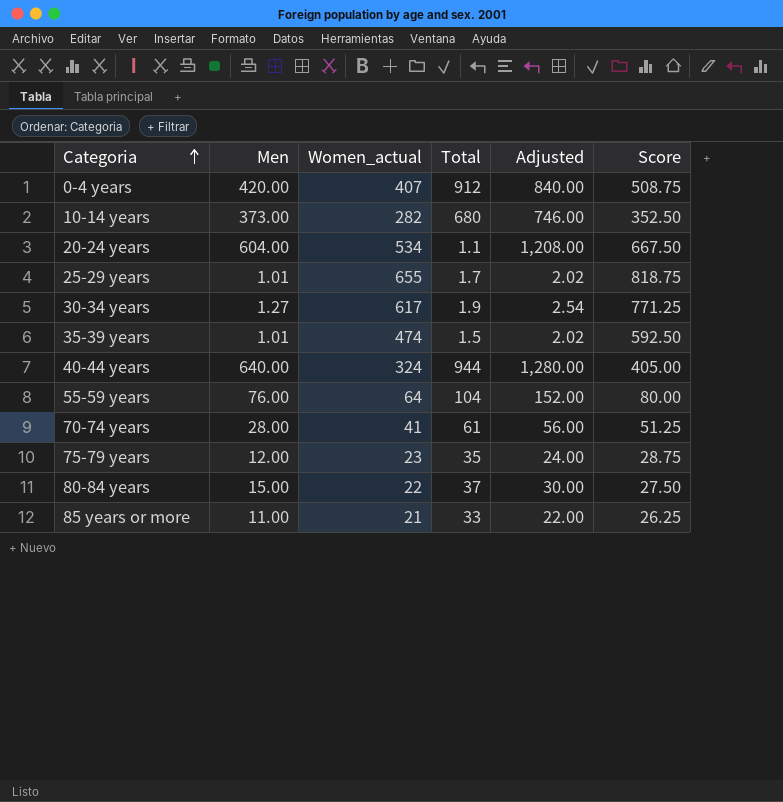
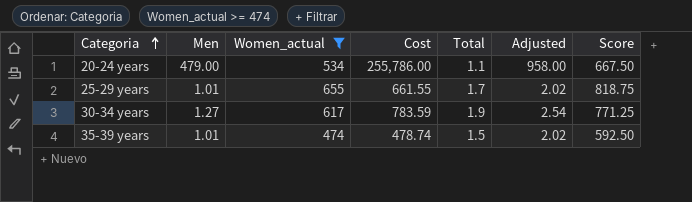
filter: none -> Women_actual >= 474
column Cost | formula: none -> [Men] * [Women_actual]
20-24 years | Men: 604.00 -> 479.00
20-24 years | Adjusted: 1,208.00 -> 958.00

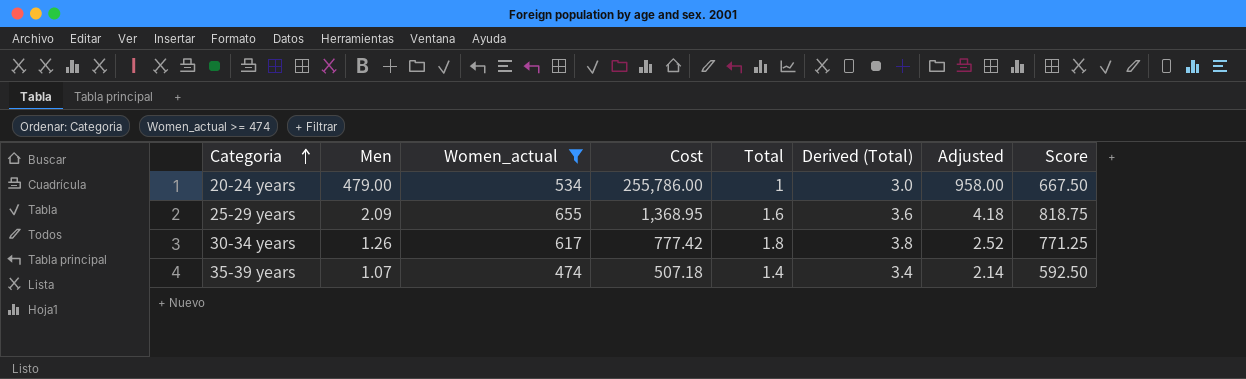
column Derived (Total) | formula: none -> [Total] + 2
20-24 years | Total: 1.1 -> 1
25-29 years | Men: 1.01 -> 2.09
25-29 years | Cost: 661.55 -> 1,368.95
25-29 years | Total: 1.7 -> 1.6
25-29 years | Adjusted: 2.02 -> 4.18
30-34 years | Men: 1.27 -> 1.26
30-34 years | Cost: 783.59 -> 777.42
30-34 years | Total: 1.9 -> 1.8
30-34 years | Adjusted: 2.54 -> 2.52
35-39 years | Men: 1.01 -> 1.07
35-39 years | Cost: 478.74 -> 507.18
35-39 years | Total: 1.5 -> 1.4
35-39 years | Adjusted: 2.02 -> 2.14

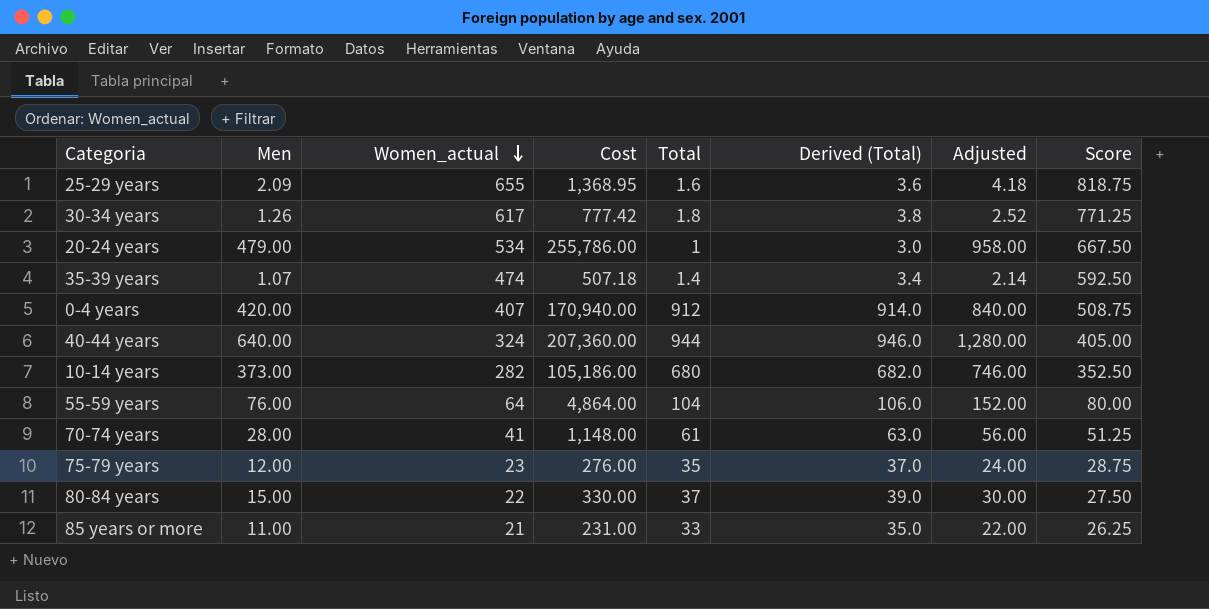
filter: Women_actual >= 474 -> none
row order: Categoria ascending -> Women_actual descending

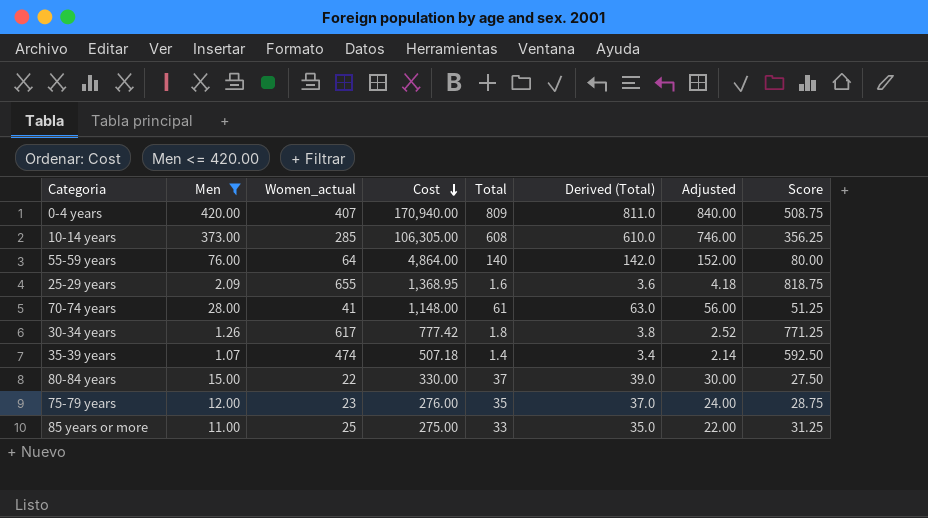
filter: none -> Men <= 420.00
row order: Women_actual descending -> Cost descending
0-4 years | Total: 912 -> 809
0-4 years | Derived (Total): 914.0 -> 811.0
10-14 years | Women_actual: 282 -> 285
10-14 years | Cost: 105,186.00 -> 106,305.00
10-14 years | Total: 680 -> 608
10-14 years | Derived (Total): 682.0 -> 610.0
10-14 years | Score: 352.50 -> 356.25
55-59 years | Total: 104 -> 140
55-59 years | Derived (Total): 106.0 -> 142.0
85 years or more | Women_actual: 21 -> 25
85 years or more | Cost: 231.00 -> 275.00
85 years or more | Score: 26.25 -> 31.25

